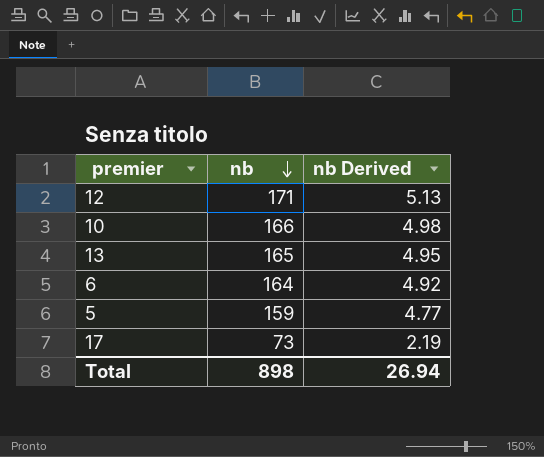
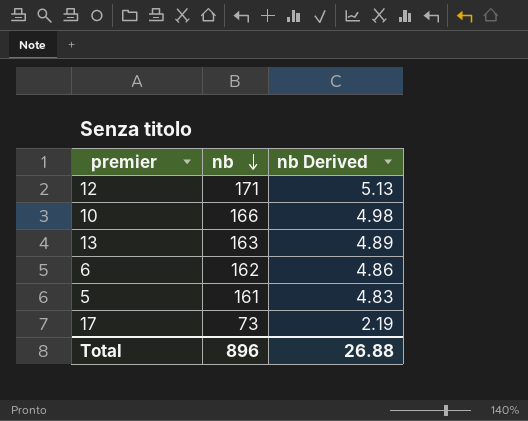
13 | nb: 165 -> 163
13 | nb Derived: 4.95 -> 4.89
6 | nb: 164 -> 162
6 | nb Derived: 4.92 -> 4.86
5 | nb: 159 -> 161
5 | nb Derived: 4.77 -> 4.83
Total | nb: 898 -> 896
Total | nb Derived: 26.94 -> 26.88

